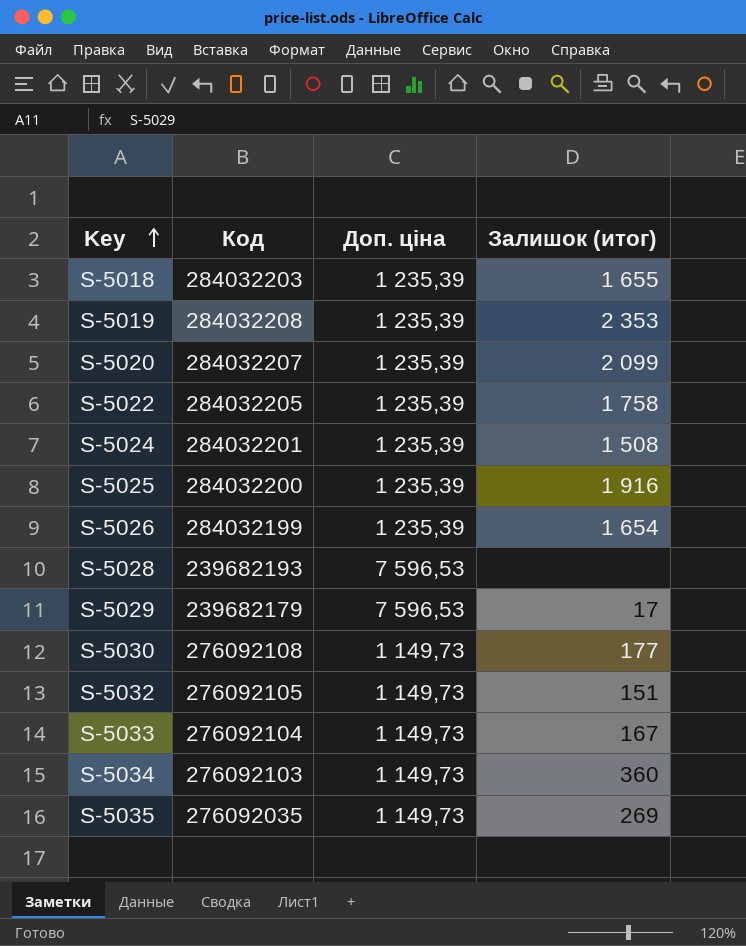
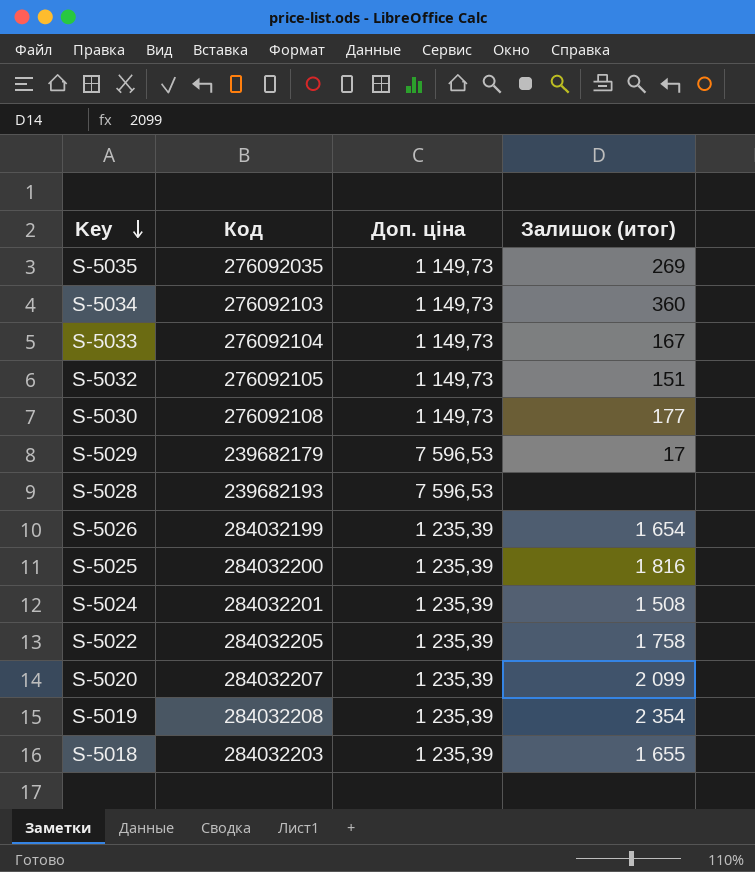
row order: Key ascending -> Key descending
S-5025 | Залишок (итог): 1 916 -> 1 816
S-5019 | Залишок (итог): 2 353 -> 2 354

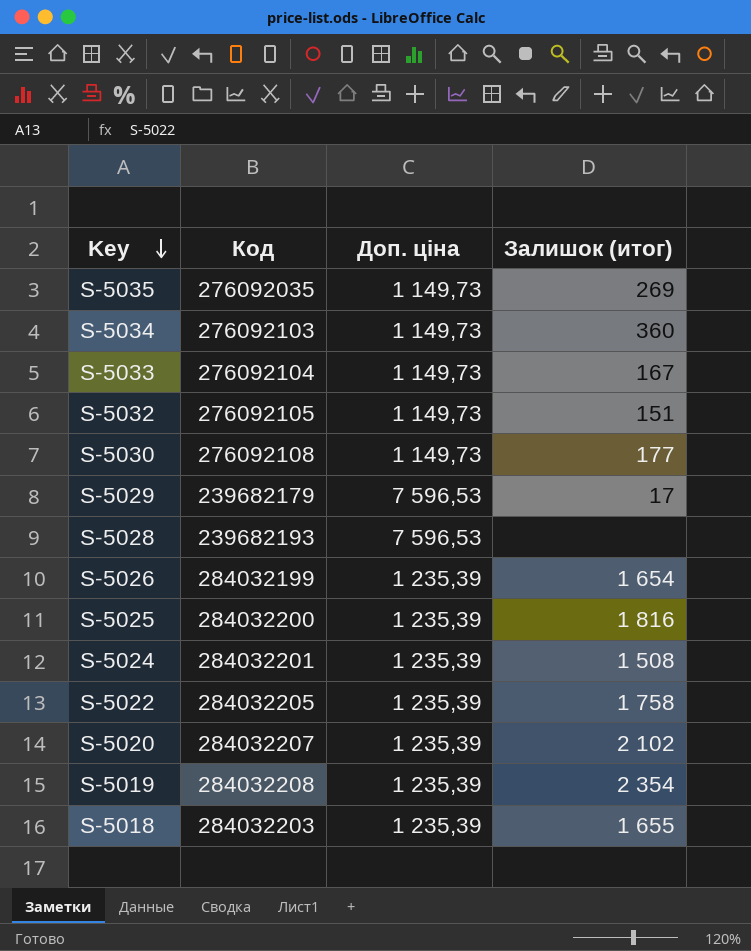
S-5020 | Залишок (итог): 2 099 -> 2 102

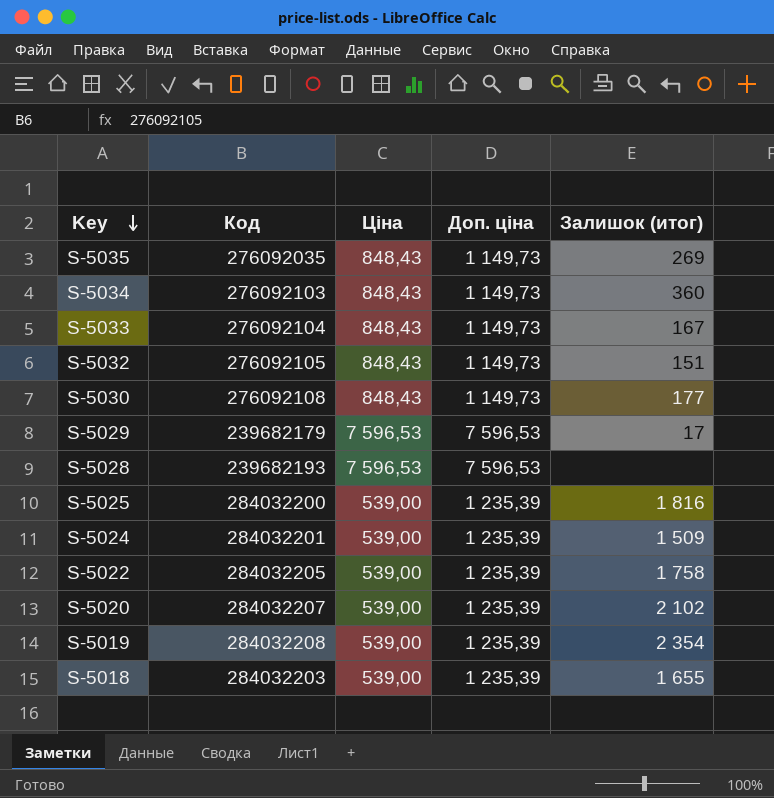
column Ціна | position: none -> 3
row S-5026: 284032199 | 1 235,39 | 1 654 -> none
S-5024 | Залишок (итог): 1 508 -> 1 509

